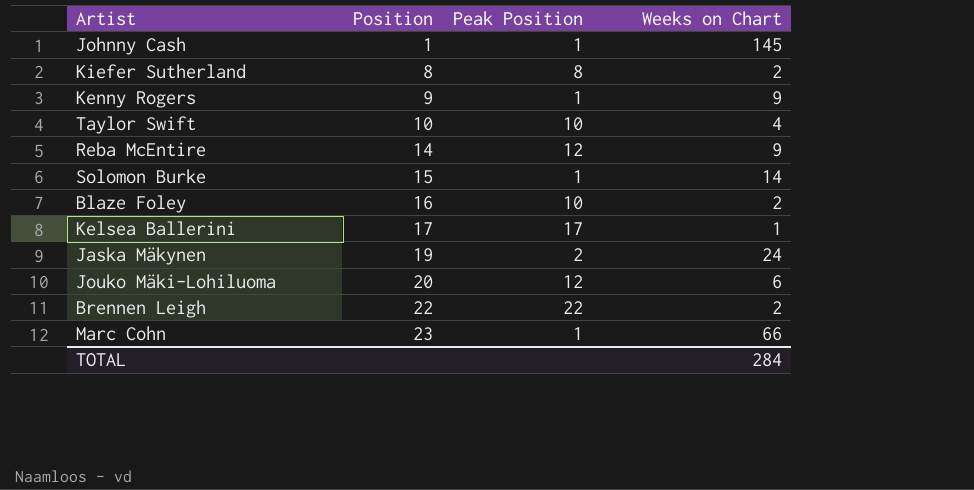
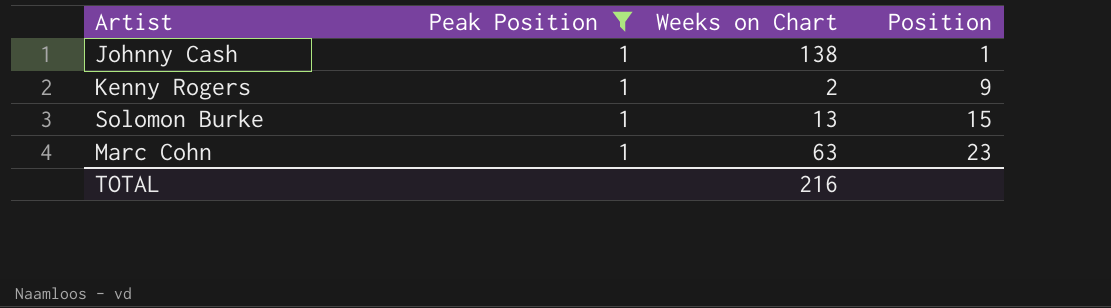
filter: none -> Peak Position = 1
column Position | position: 2 -> 4
Johnny Cash | Weeks on Chart: 145 -> 138
Kenny Rogers | Weeks on Chart: 9 -> 2
Solomon Burke | Weeks on Chart: 14 -> 13
Marc Cohn | Weeks on Chart: 66 -> 63
TOTAL | Weeks on Chart: 284 -> 216

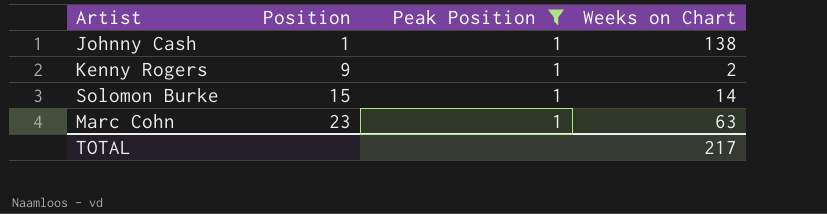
column Position | position: 4 -> 2
Solomon Burke | Weeks on Chart: 13 -> 14
TOTAL | Weeks on Chart: 216 -> 217

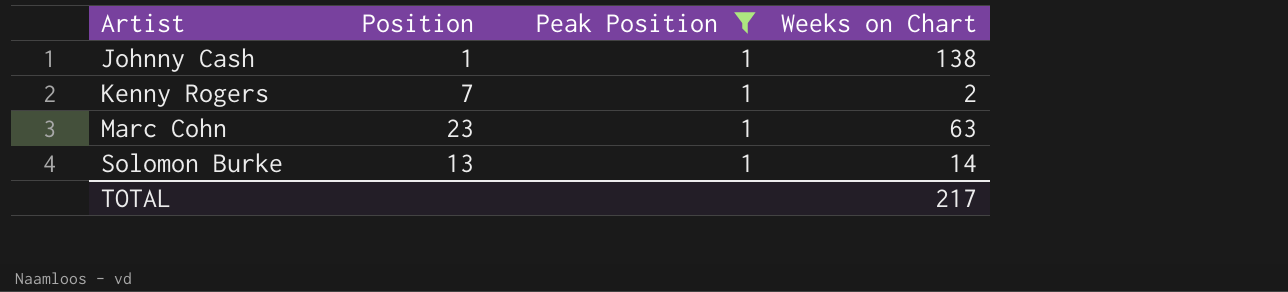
row order: Position ascending -> Artist ascending
Kenny Rogers | Position: 9 -> 7
Solomon Burke | Position: 15 -> 13

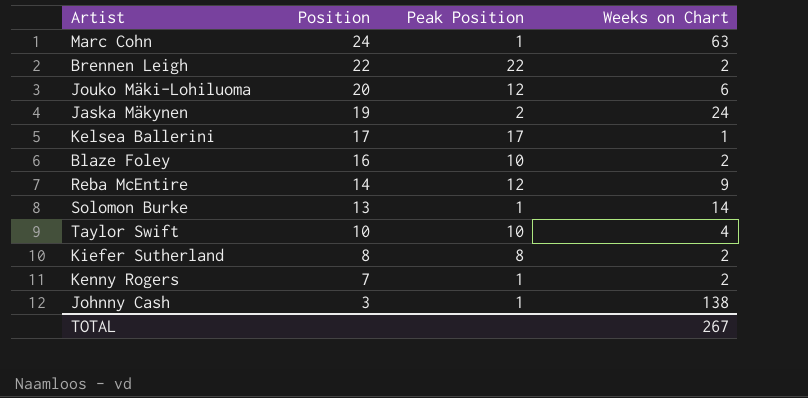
filter: Peak Position = 1 -> none
row order: Artist ascending -> Position descending
Marc Cohn | Position: 23 -> 24
Johnny Cash | Position: 1 -> 3
TOTAL | Weeks on Chart: 217 -> 267

